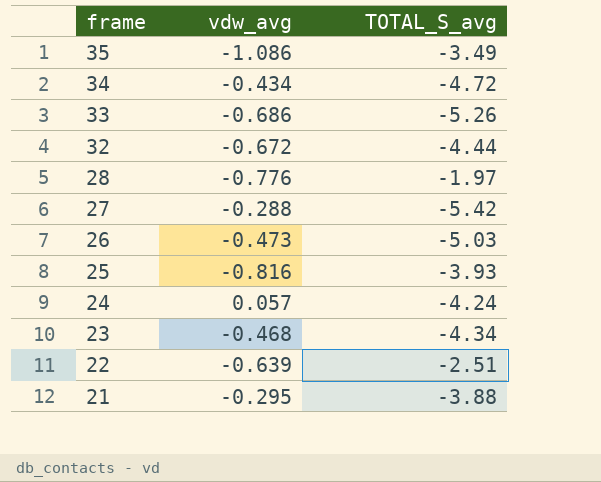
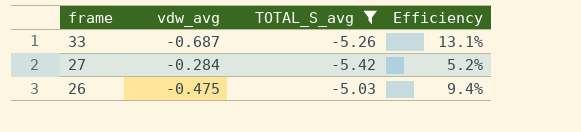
filter: none -> TOTAL_S_avg <= -5.03
column Efficiency | formula: none -> [vdw_avg] / [TOTAL_S_avg]
33 | vdw_avg: -0.686 -> -0.687
27 | vdw_avg: -0.288 -> -0.284
26 | vdw_avg: -0.473 -> -0.475

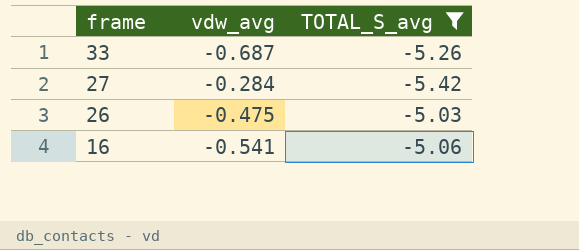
column Efficiency | formula: [vdw_avg] / [TOTAL_S_avg] -> none
row 16: none -> -0.541 | -5.06

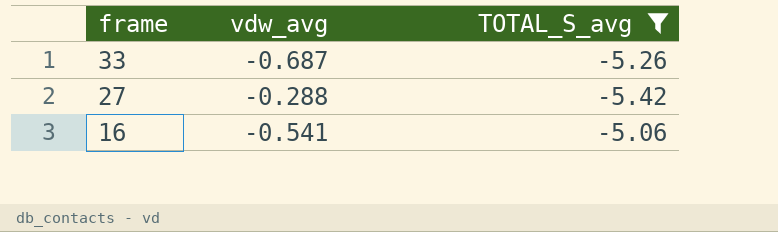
row 26: -0.475 | -5.03 -> none
27 | vdw_avg: -0.284 -> -0.288

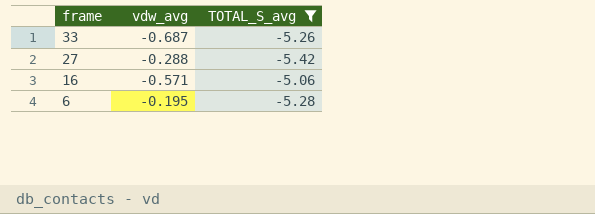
16 | vdw_avg: -0.541 -> -0.571
row 6: none -> -0.195 | -5.28

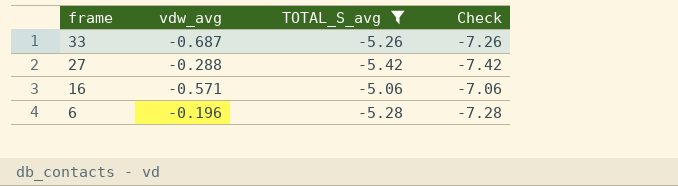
column Check | formula: none -> [TOTAL_S_avg] - 2
6 | vdw_avg: -0.195 -> -0.196

